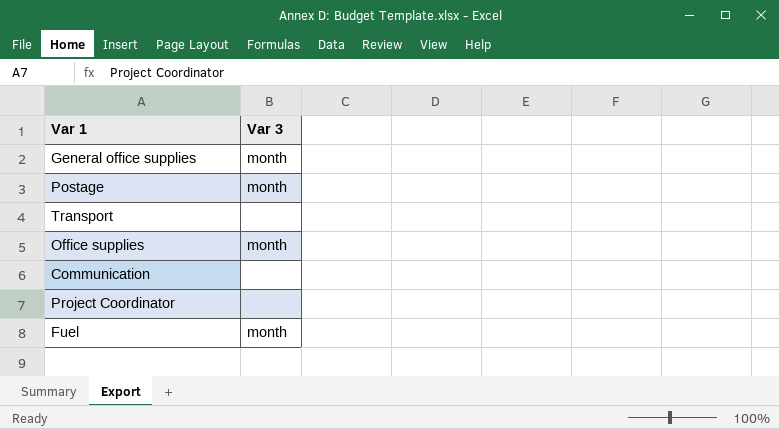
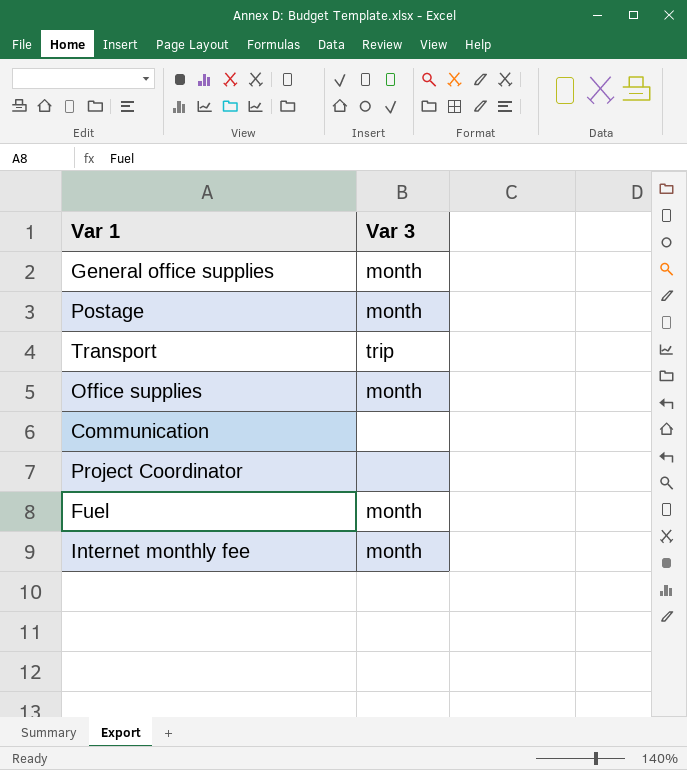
Transport | Var 3: none -> trip
row Internet monthly fee: none -> month

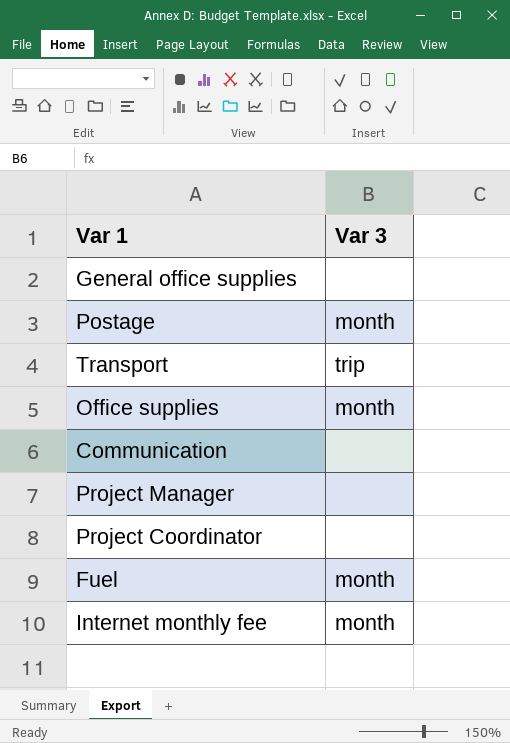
General office supplies | Var 3: month -> none
row Project Manager: none -> none

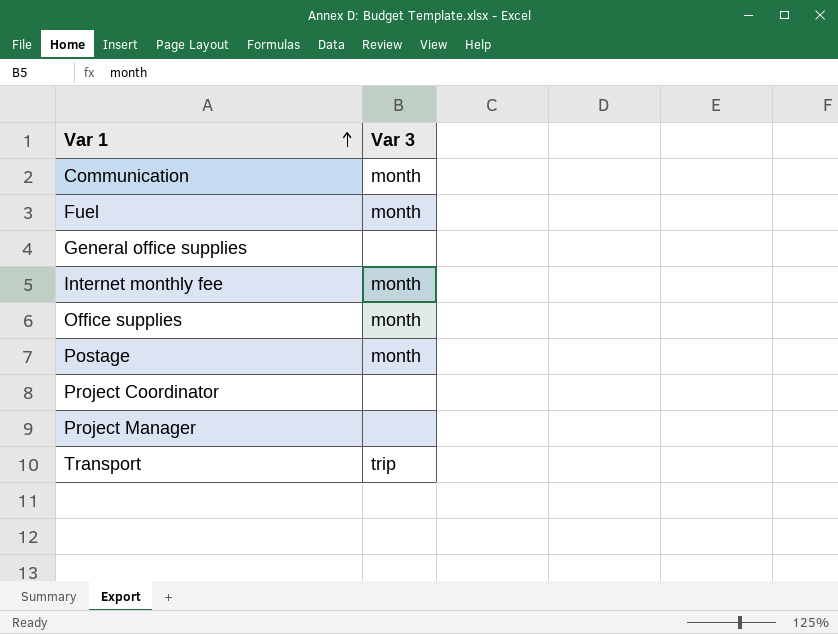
row order: none -> Var 1 ascending
Communication | Var 3: none -> month

